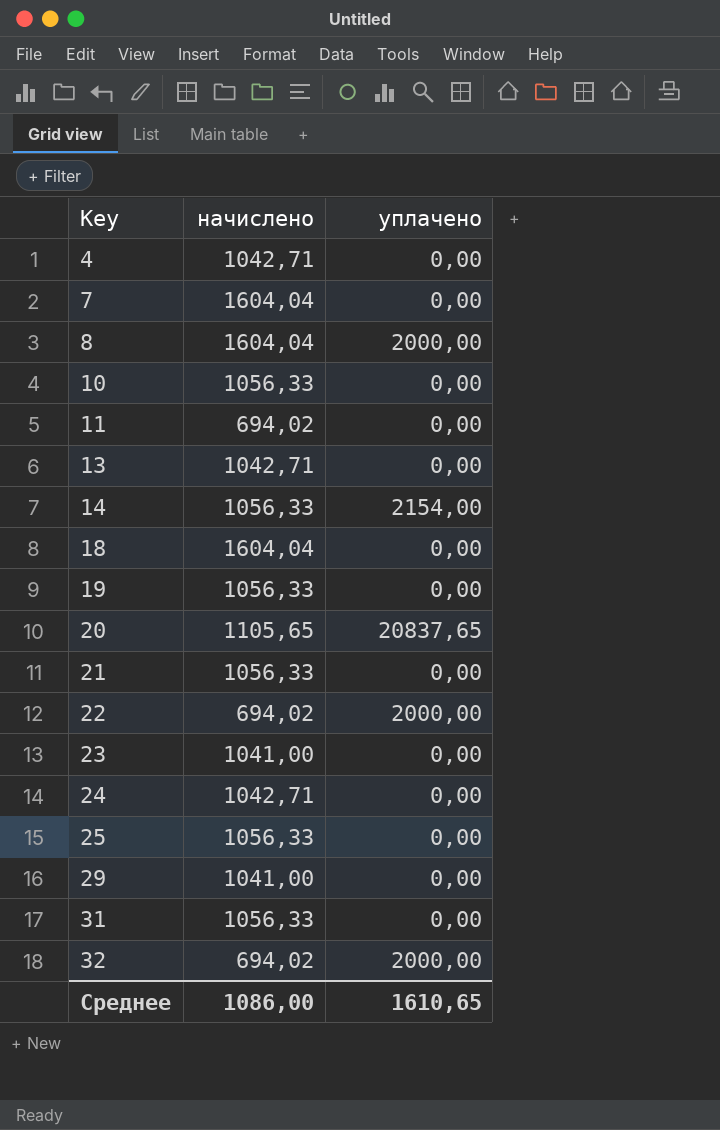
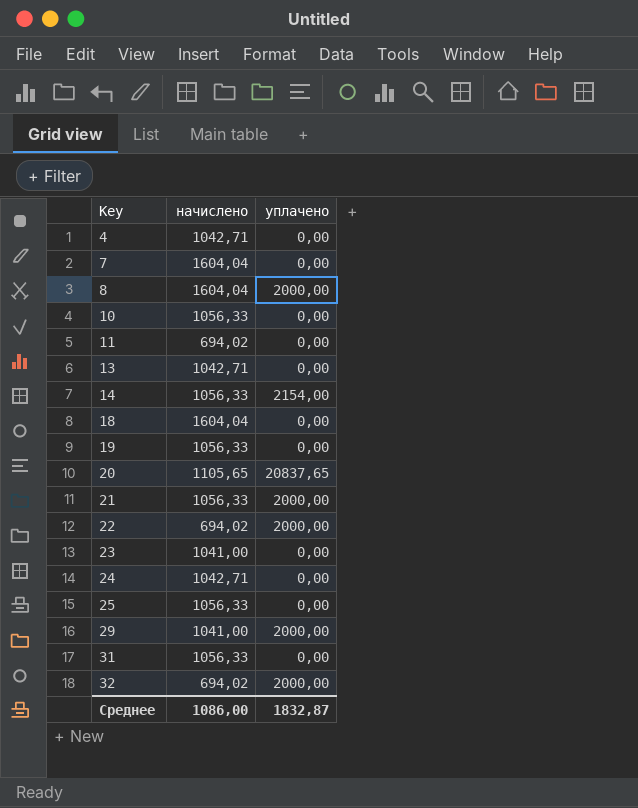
21 | уплачено: 0,00 -> 2000,00
29 | уплачено: 0,00 -> 2000,00
Среднее | уплачено: 1610,65 -> 1832,87

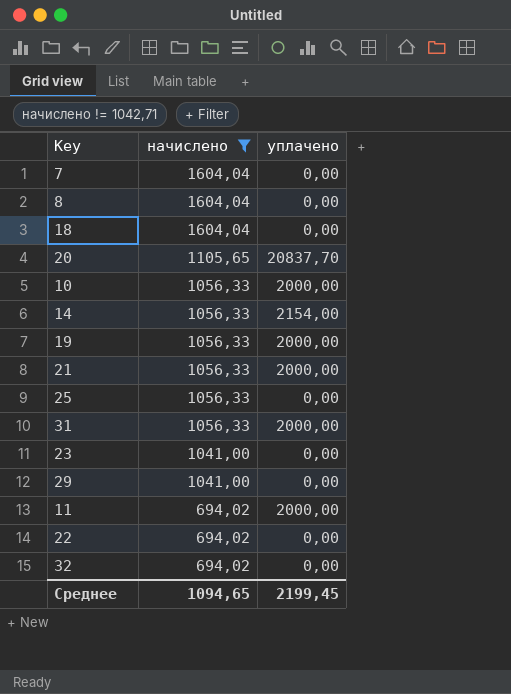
filter: none -> начислено != 1042,71
row order: Key ascending -> начислено descending
8 | уплачено: 2000,00 -> 0,00
20 | уплачено: 20837,65 -> 20837,70
10 | уплачено: 0,00 -> 2000,00
19 | уплачено: 0,00 -> 2000,00
31 | уплачено: 0,00 -> 2000,00
29 | уплачено: 2000,00 -> 0,00
11 | уплачено: 0,00 -> 2000,00
22 | уплачено: 2000,00 -> 0,00
32 | уплачено: 2000,00 -> 0,00
Среднее | начислено: 1086,00 -> 1094,65
Среднее | уплачено: 1832,87 -> 2199,45

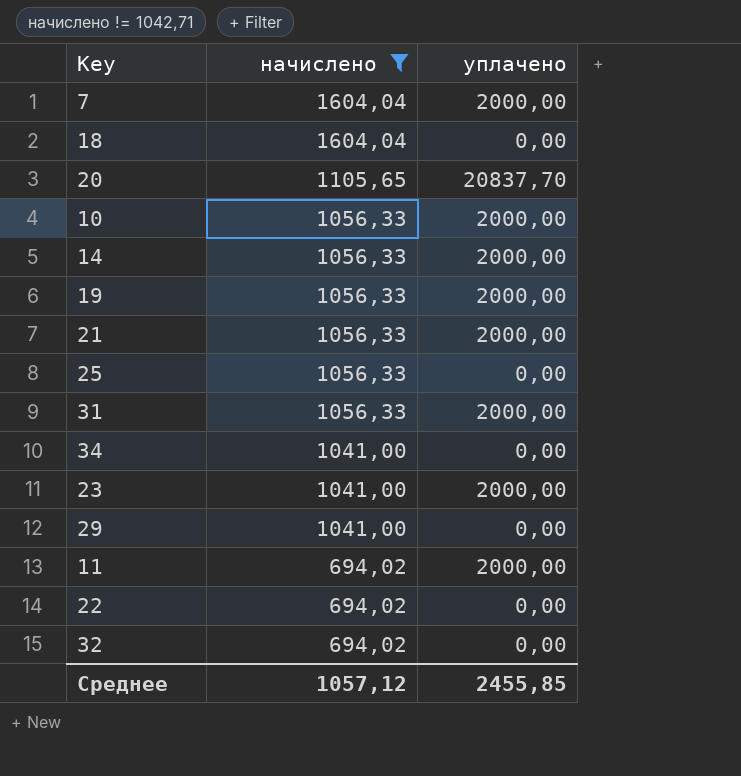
row 8: 1604,04 | 0,00 -> none
7 | уплачено: 0,00 -> 2000,00
14 | уплачено: 2154,00 -> 2000,00
row 34: none -> 1041,00 | 0,00
23 | уплачено: 0,00 -> 2000,00
Среднее | начислено: 1094,65 -> 1057,12
Среднее | уплачено: 2199,45 -> 2455,85

